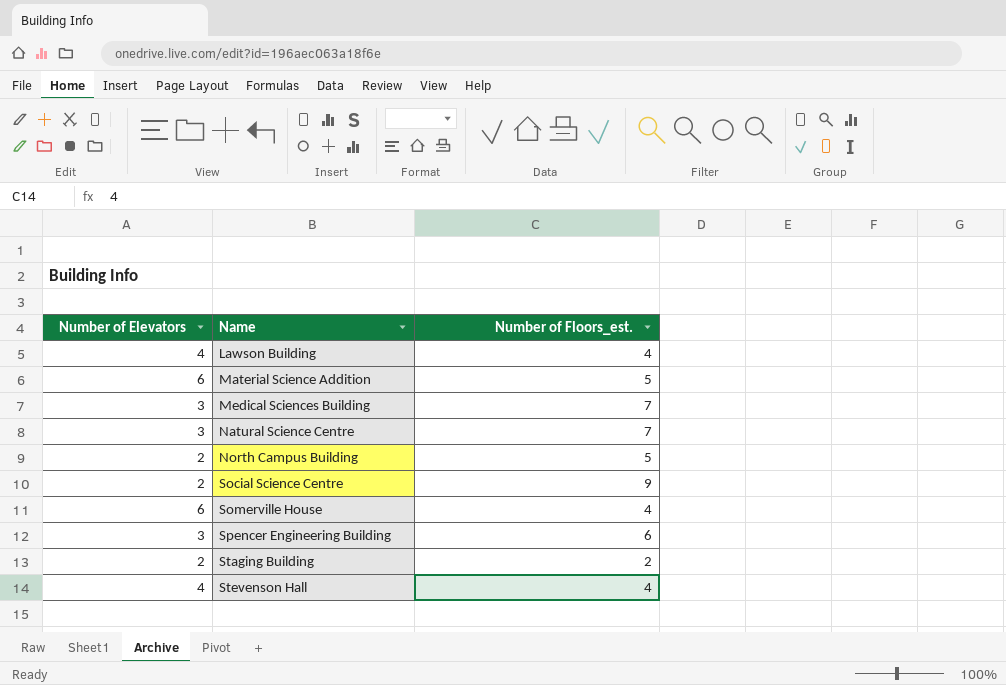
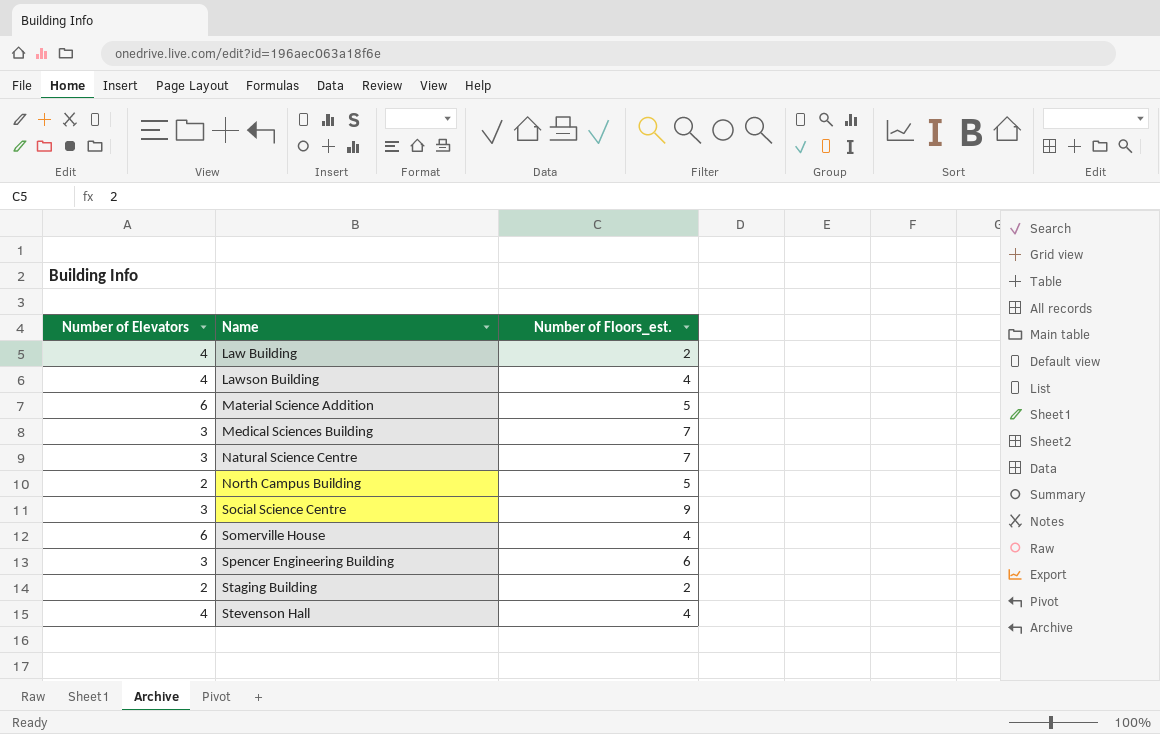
row Law Building: none -> 4 | 2
Social Science Centre | Number of Elevators: 2 -> 3

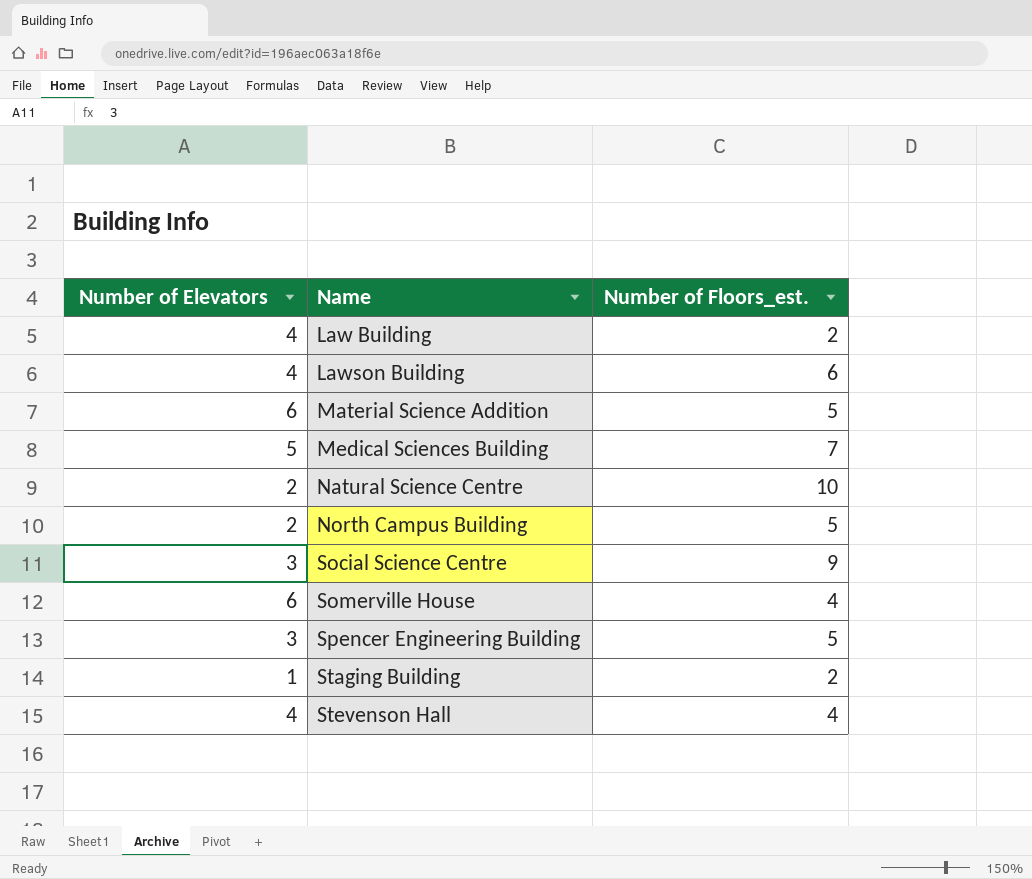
Lawson Building | Number of Floors_est.: 4 -> 6
Medical Sciences Building | Number of Elevators: 3 -> 5
Natural Science Centre | Number of Elevators: 3 -> 2
Natural Science Centre | Number of Floors_est.: 7 -> 10
Spencer Engineering Building | Number of Floors_est.: 6 -> 5
Staging Building | Number of Elevators: 2 -> 1

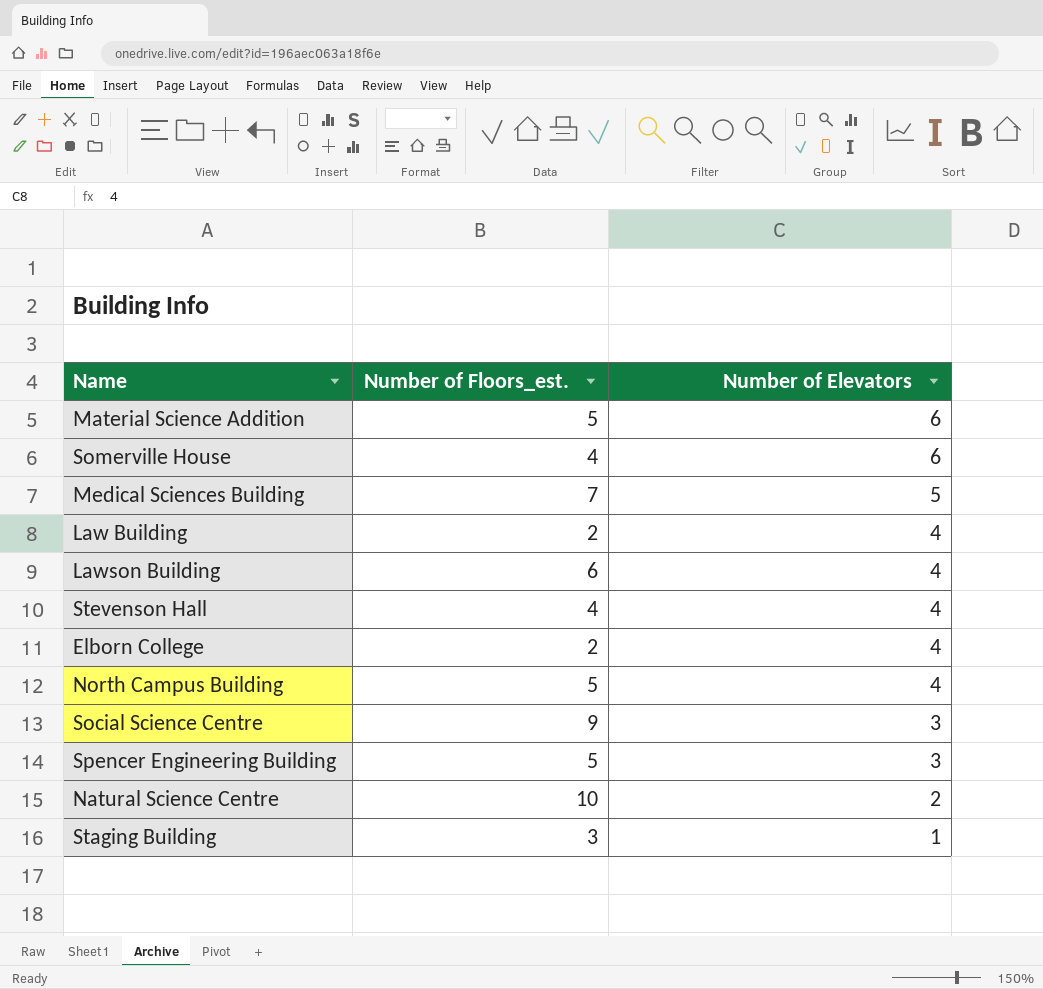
row order: Name ascending -> Number of Elevators descending
column Number of Elevators | position: 1 -> 3
row Elborn College: none -> 2 | 4
North Campus Building | Number of Elevators: 2 -> 4
Staging Building | Number of Floors_est.: 2 -> 3

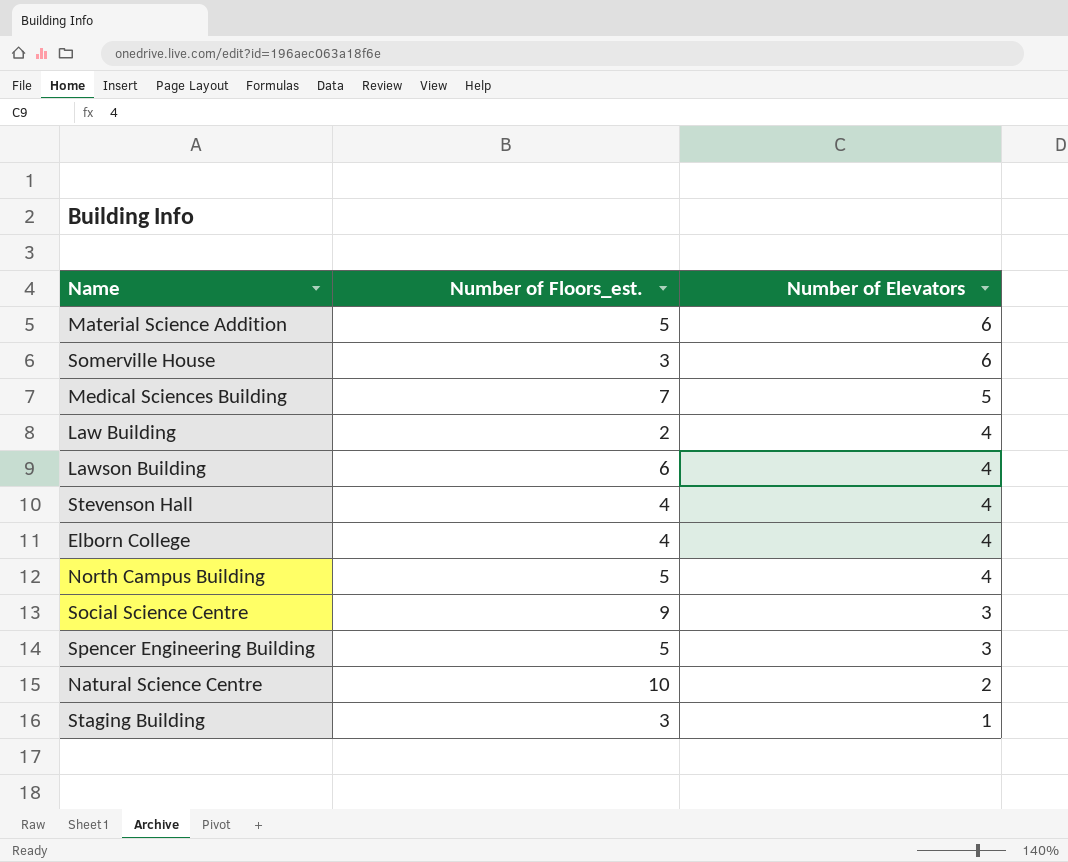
Somerville House | Number of Floors_est.: 4 -> 3
Elborn College | Number of Floors_est.: 2 -> 4

